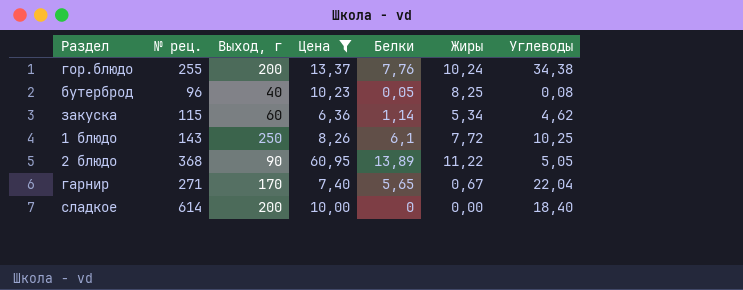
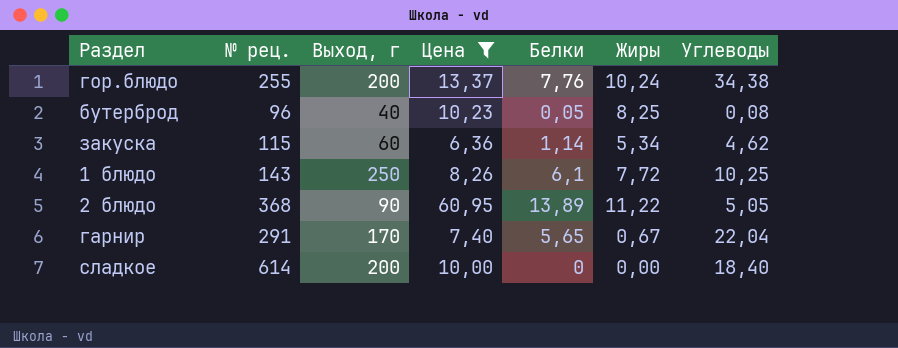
гарнир | № рец.: 271 -> 291

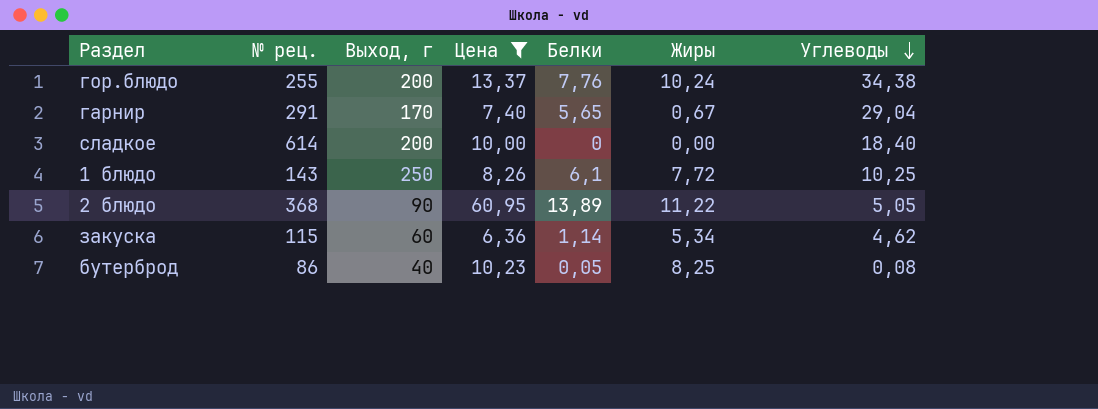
row order: none -> Углеводы descending
гарнир | Углеводы: 22,04 -> 29,04
бутерброд | № рец.: 96 -> 86

